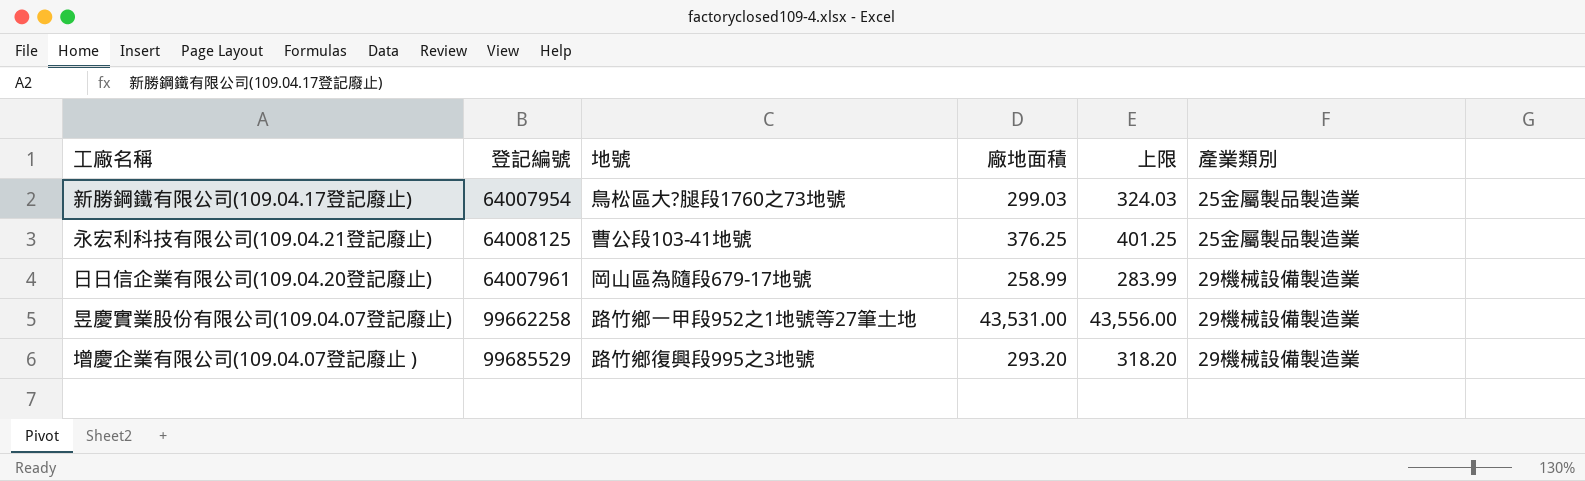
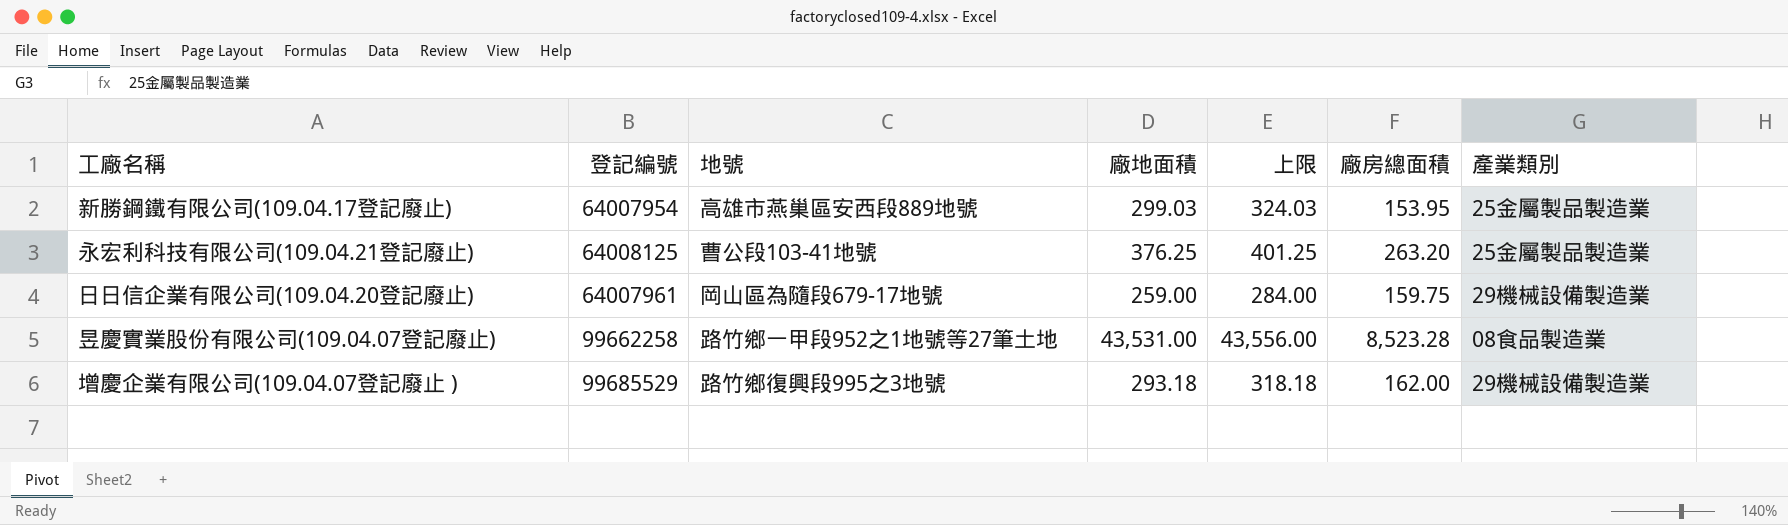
column 廠房總面積 | position: none -> 6
新勝鋼鐵有限公司(109.04.17登記廢止) | 地號: 鳥松區大?腿段1760之73地號 -> 高雄市燕巢區安西段889地號
日日信企業有限公司(109.04.20登記廢止) | 廠地面積: 258.99 -> 259.00
日日信企業有限公司(109.04.20登記廢止) | 上限: 283.99 -> 284.00
昱慶實業股份有限公司(109.04.07登記廢止) | 產業類別: 29機械設備製造業 -> 08食品製造業
增慶企業有限公司(109.04.07登記廢止 ) | 廠地面積: 293.20 -> 293.18
增慶企業有限公司(109.04.07登記廢止 ) | 上限: 318.20 -> 318.18

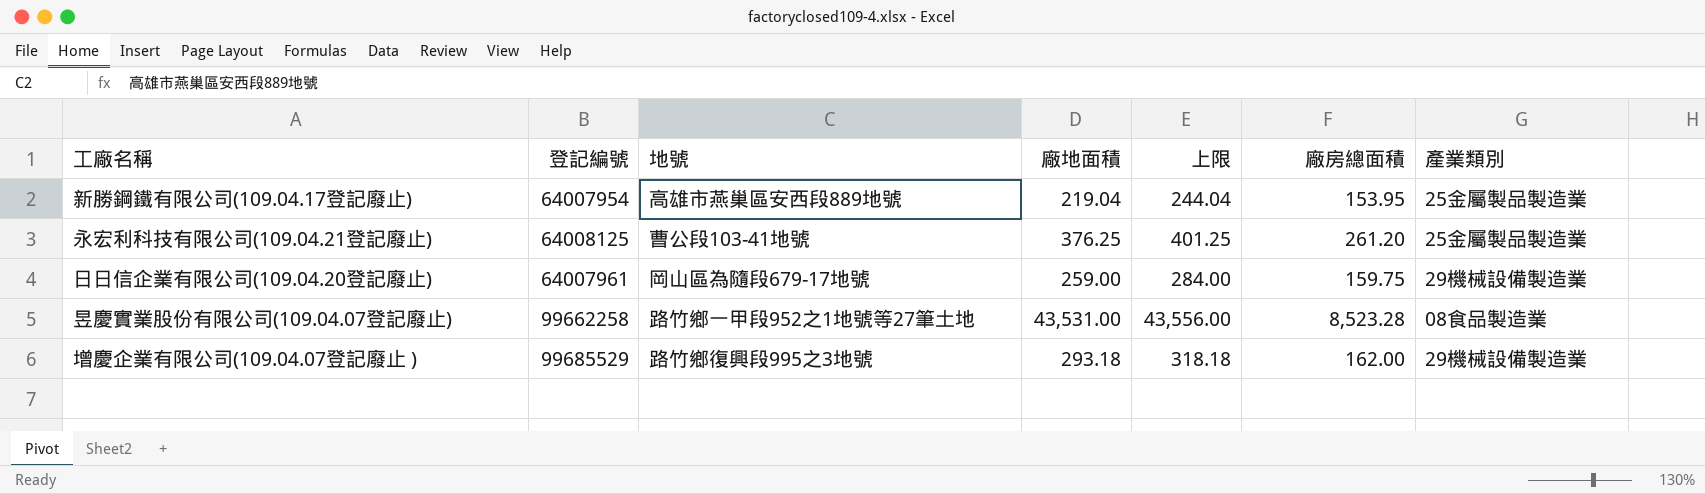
新勝鋼鐵有限公司(109.04.17登記廢止) | 廠地面積: 299.03 -> 219.04
新勝鋼鐵有限公司(109.04.17登記廢止) | 上限: 324.03 -> 244.04
永宏利科技有限公司(109.04.21登記廢止) | 廠房總面積: 263.20 -> 261.20

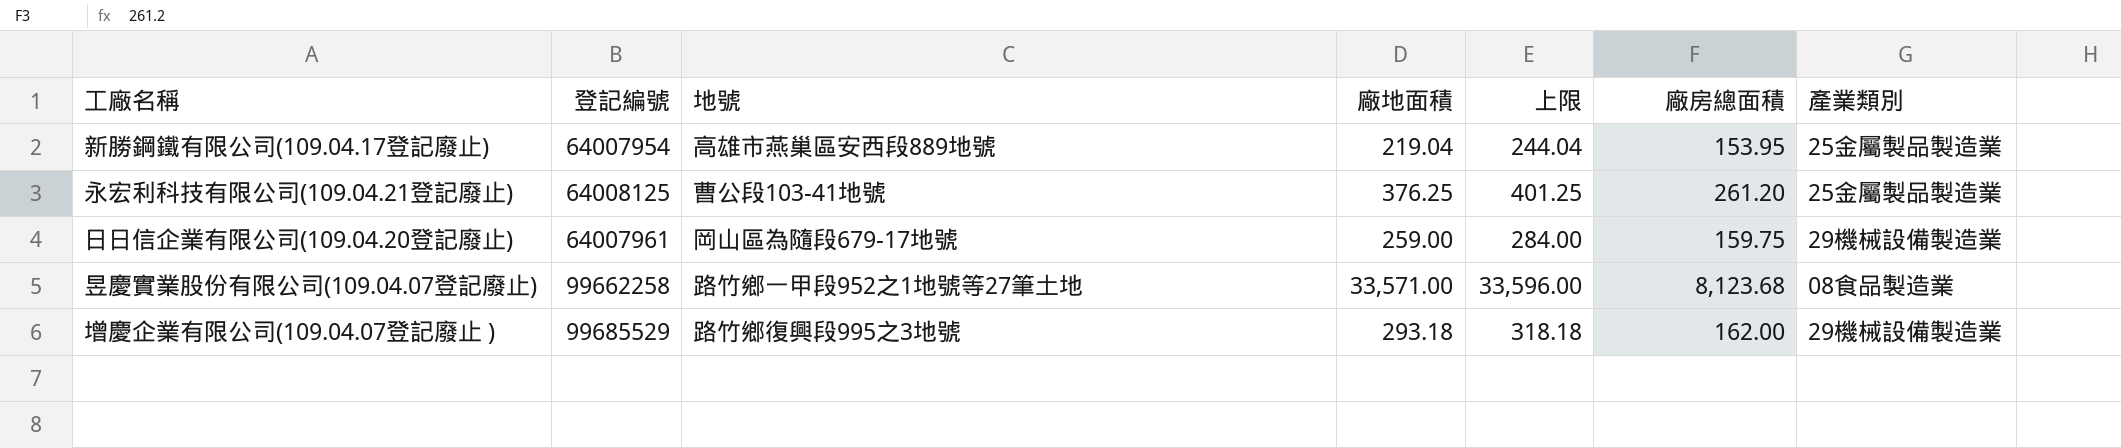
昱慶實業股份有限公司(109.04.07登記廢止) | 廠地面積: 43,531.00 -> 33,571.00
昱慶實業股份有限公司(109.04.07登記廢止) | 上限: 43,556.00 -> 33,596.00
昱慶實業股份有限公司(109.04.07登記廢止) | 廠房總面積: 8,523.28 -> 8,123.68

